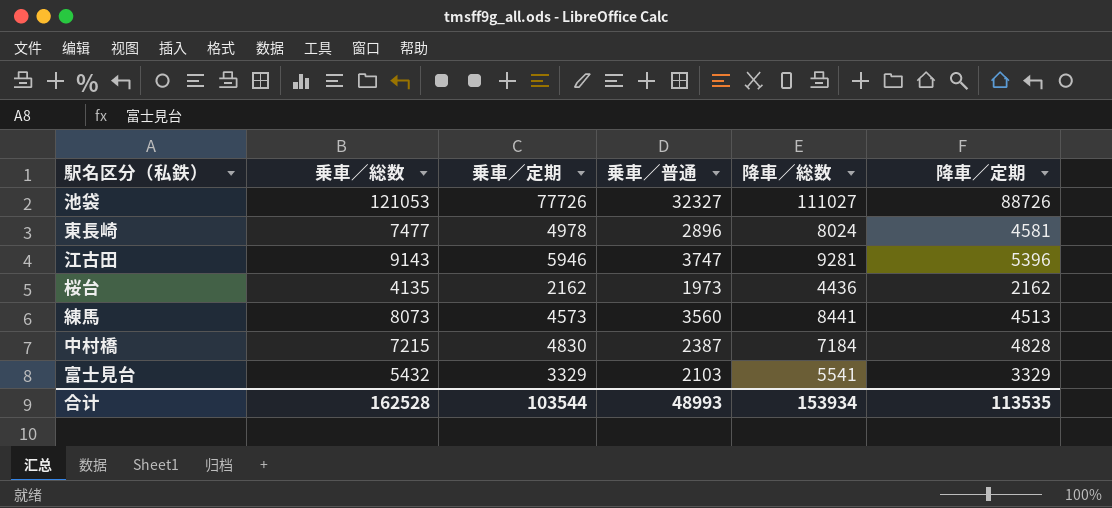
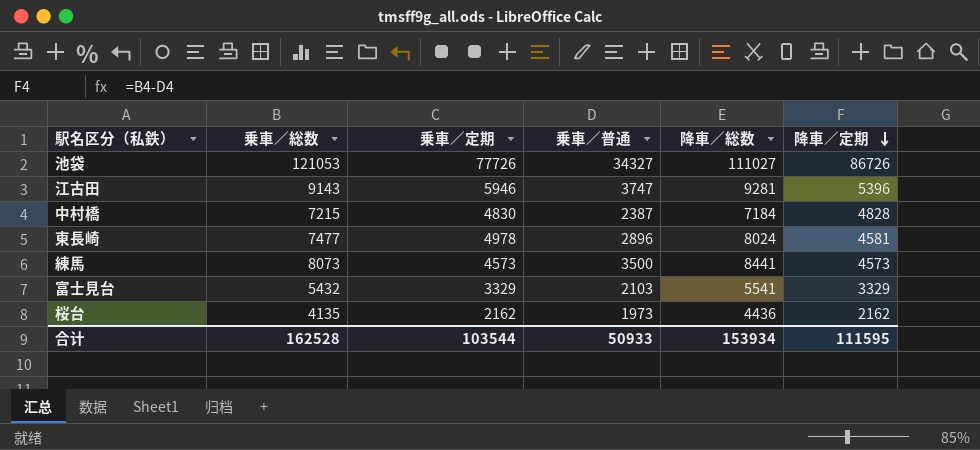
row order: none -> 降車／定期 descending
池袋 | 乗車／普通: 32327 -> 34327
池袋 | 降車／定期: 88726 -> 86726
練馬 | 乗車／普通: 3560 -> 3500
練馬 | 降車／定期: 4513 -> 4573
合计 | 乗車／普通: 48993 -> 50933
合计 | 降車／定期: 113535 -> 111595

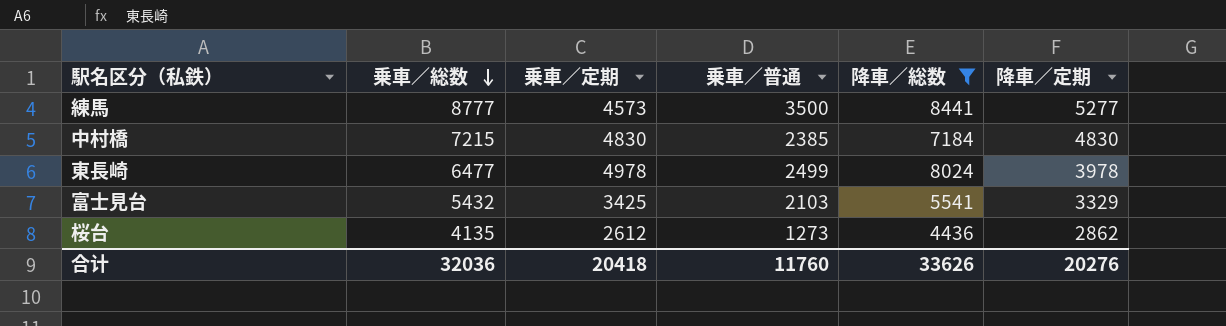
filter: none -> 降車／総数 <= 8441
row order: 降車／定期 descending -> 乗車／総数 descending
練馬 | 乗車／総数: 8073 -> 8777
練馬 | 降車／定期: 4573 -> 5277
中村橋 | 乗車／普通: 2387 -> 2385
中村橋 | 降車／定期: 4828 -> 4830
東長崎 | 乗車／総数: 7477 -> 6477
東長崎 | 乗車／普通: 2896 -> 2499
東長崎 | 降車／定期: 4581 -> 3978
富士見台 | 乗車／定期: 3329 -> 3425
桜台 | 乗車／定期: 2162 -> 2612
桜台 | 乗車／普通: 1973 -> 1273
桜台 | 降車／定期: 2162 -> 2862
合计 | 乗車／総数: 162528 -> 32036
合计 | 乗車／定期: 103544 -> 20418
合计 | 乗車／普通: 50933 -> 11760
合计 | 降車／総数: 153934 -> 33626
合计 | 降車／定期: 111595 -> 20276

